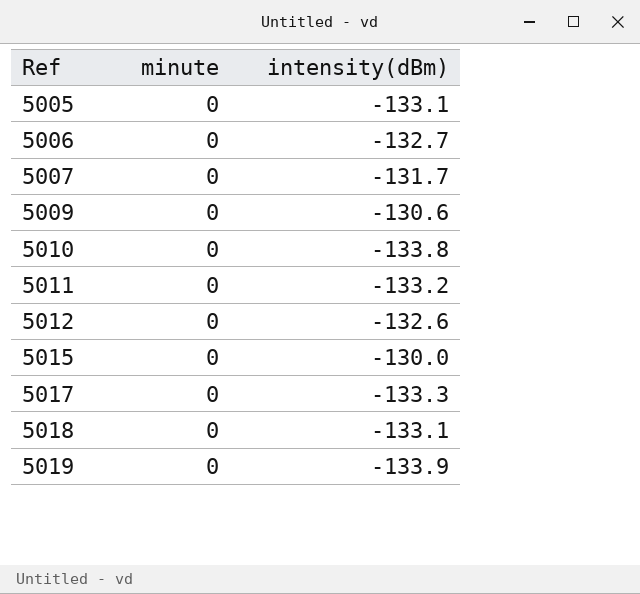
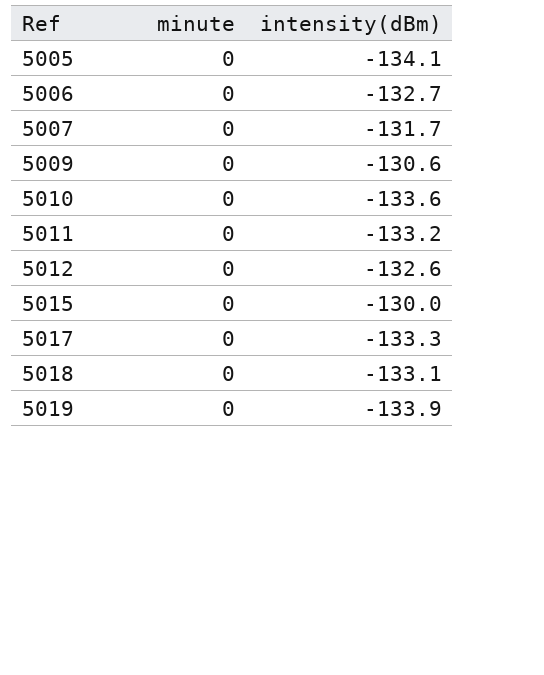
5005 | intensity(dBm): -133.1 -> -134.1
5010 | intensity(dBm): -133.8 -> -133.6

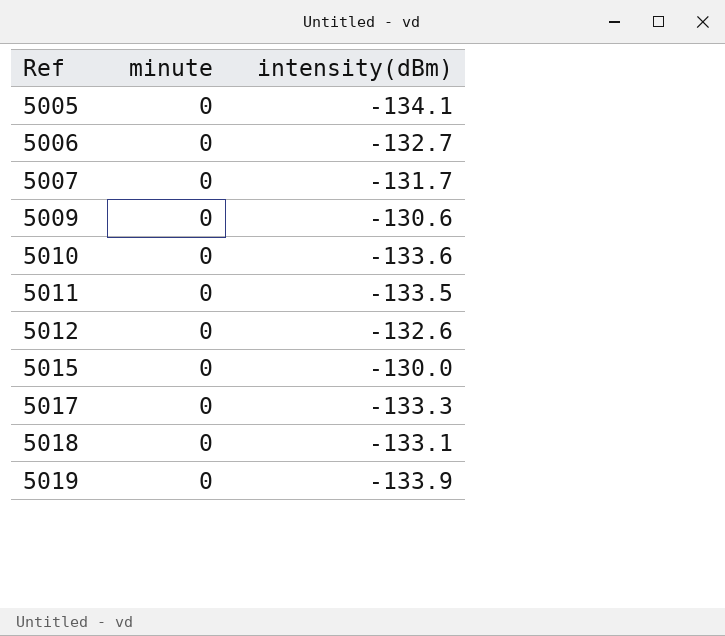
5011 | intensity(dBm): -133.2 -> -133.5

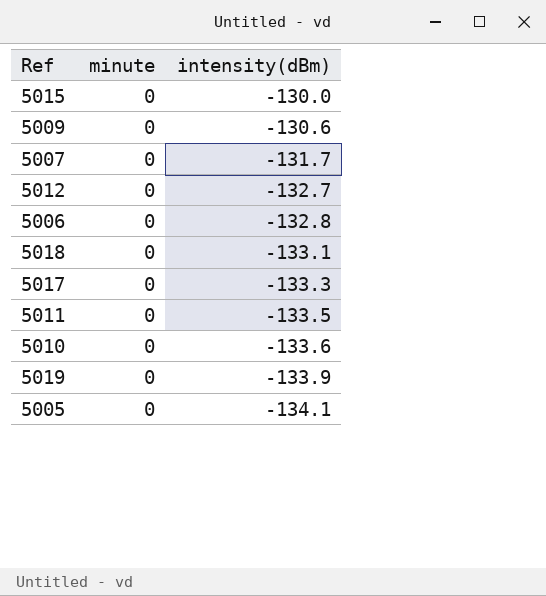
row order: Ref ascending -> intensity(dBm) descending
5012 | intensity(dBm): -132.6 -> -132.7
5006 | intensity(dBm): -132.7 -> -132.8

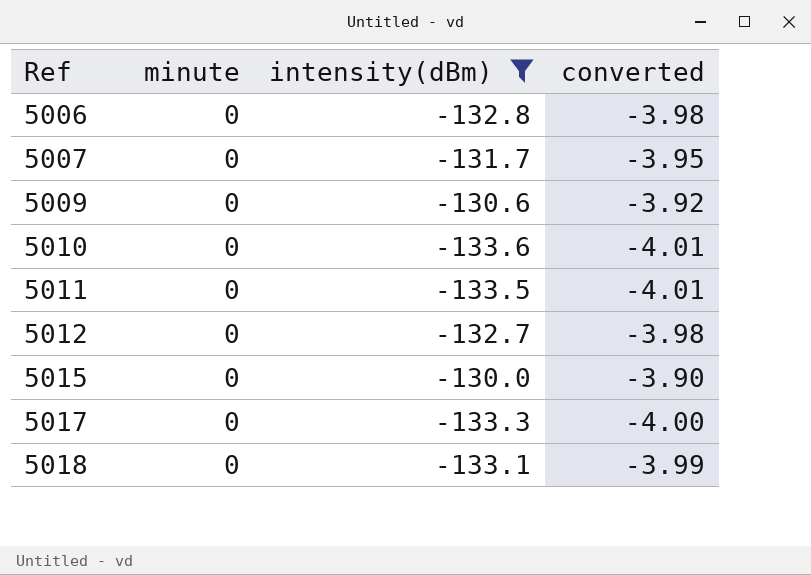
filter: none -> intensity(dBm) >= -133.6
row order: intensity(dBm) descending -> Ref ascending
column converted | formula: none -> [intensity(dBm)] * 0.03

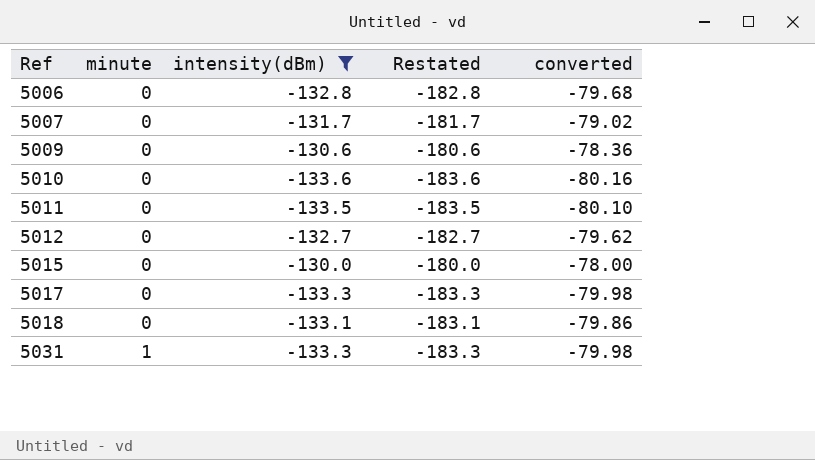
column Restated | formula: none -> [intensity(dBm)] - 50
column converted | formula: [intensity(dBm)] * 0.03 -> [intensity(dBm)] * 0.6
row 5031: none -> 1 | -133.3 | -183.3 | -79.98

